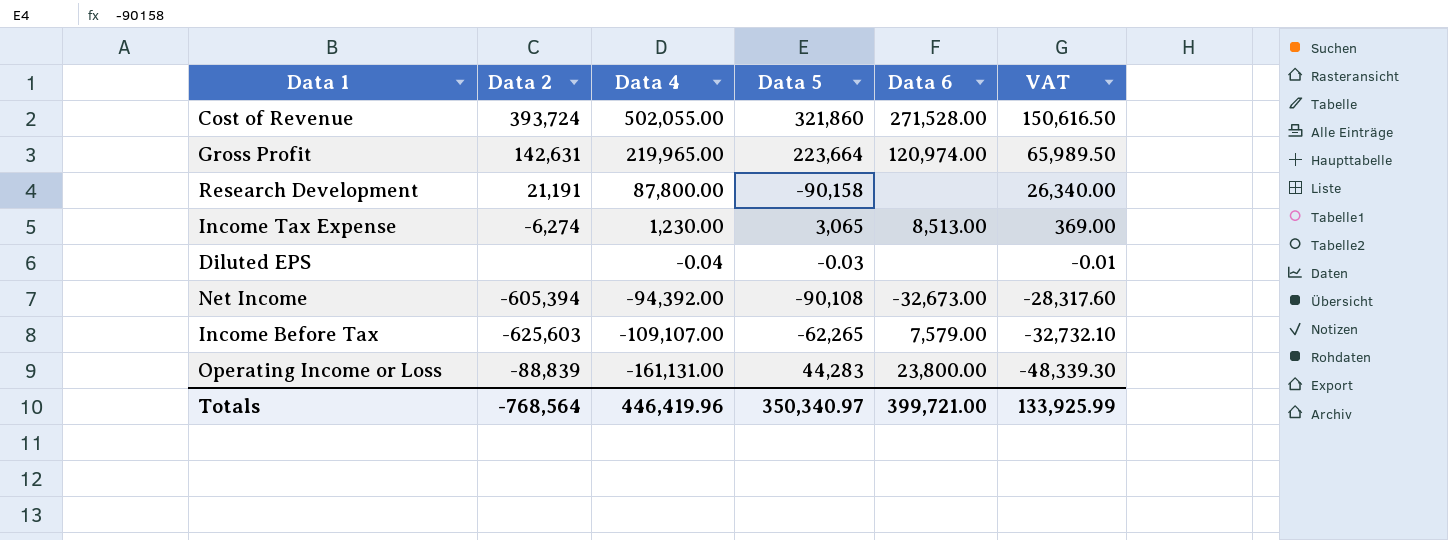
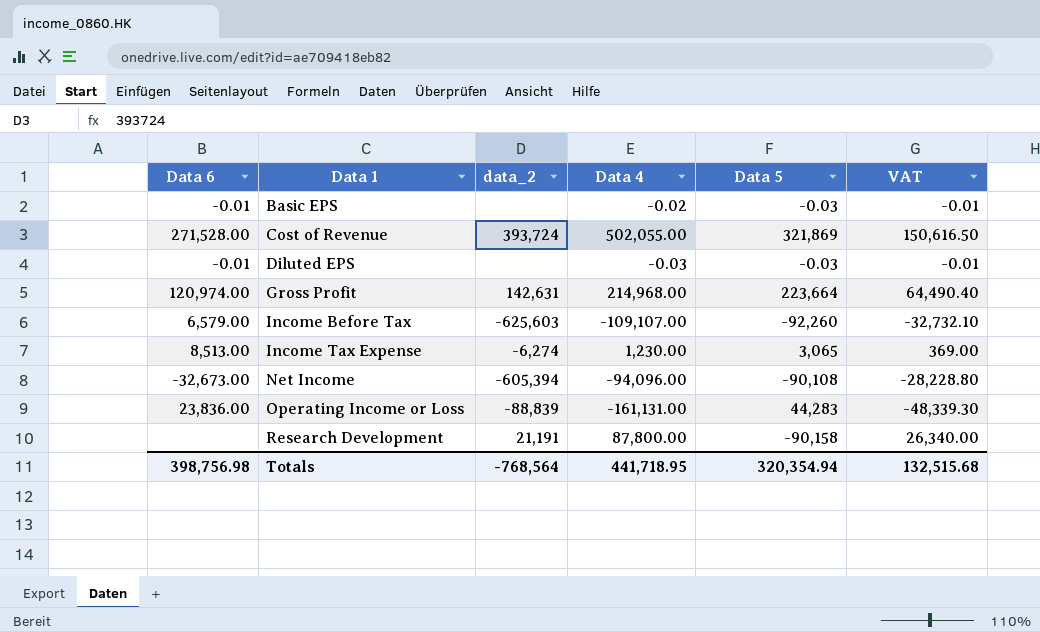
row order: Data 4 descending -> Data 1 ascending
column Data 6 | position: 5 -> 1
column name: Data 2 -> data_2
row Basic EPS: none -> -0.01 | none | -0.02 | -0.03 | -0.01
Cost of Revenue | Data 5: 321,860 -> 321,869
Diluted EPS | Data 6: none -> -0.01
Diluted EPS | Data 4: -0.04 -> -0.03
Gross Profit | Data 4: 219,965.00 -> 214,968.00
Gross Profit | VAT: 65,989.50 -> 64,490.40
Income Before Tax | Data 6: 7,579.00 -> 6,579.00
Income Before Tax | Data 5: -62,265 -> -92,260
Net Income | Data 4: -94,392.00 -> -94,096.00
Net Income | VAT: -28,317.60 -> -28,228.80
Operating Income or Loss | Data 6: 23,800.00 -> 23,836.00
Totals | Data 6: 399,721.00 -> 398,756.98
Totals | Data 4: 446,419.96 -> 441,718.95
Totals | Data 5: 350,340.97 -> 320,354.94
Totals | VAT: 133,925.99 -> 132,515.68

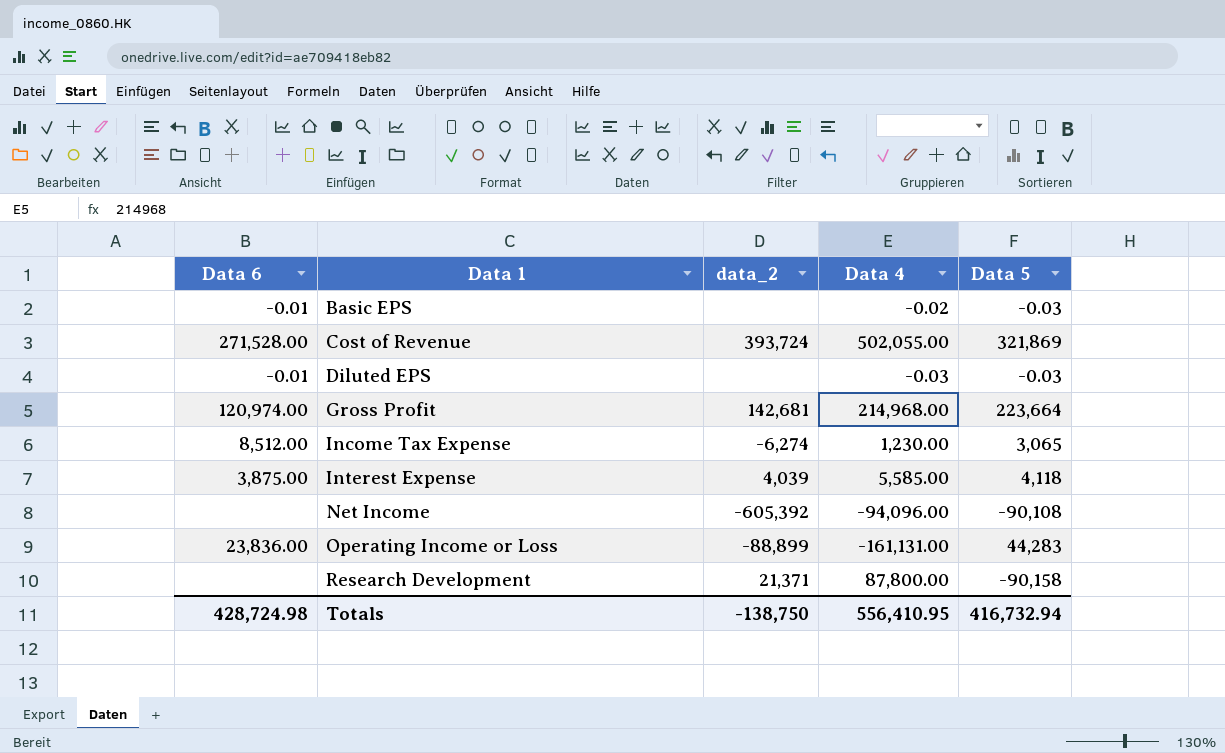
column VAT | formula: [Data 4] * 0.3 -> none
row Income Before Tax: 6,579.00 | -625,603 | -109,107.00 | -92,260 | -32,732.10 -> none
Gross Profit | data_2: 142,631 -> 142,681
Income Tax Expense | Data 6: 8,513.00 -> 8,512.00
row Interest Expense: none -> 3,875.00 | 4,039 | 5,585.00 | 4,118
Net Income | Data 6: -32,673.00 -> none
Net Income | data_2: -605,394 -> -605,392
Operating Income or Loss | data_2: -88,839 -> -88,899
Research Development | data_2: 21,191 -> 21,371
Totals | Data 6: 398,756.98 -> 428,724.98
Totals | data_2: -768,564 -> -138,750
Totals | Data 4: 441,718.95 -> 556,410.95
Totals | Data 5: 320,354.94 -> 416,732.94

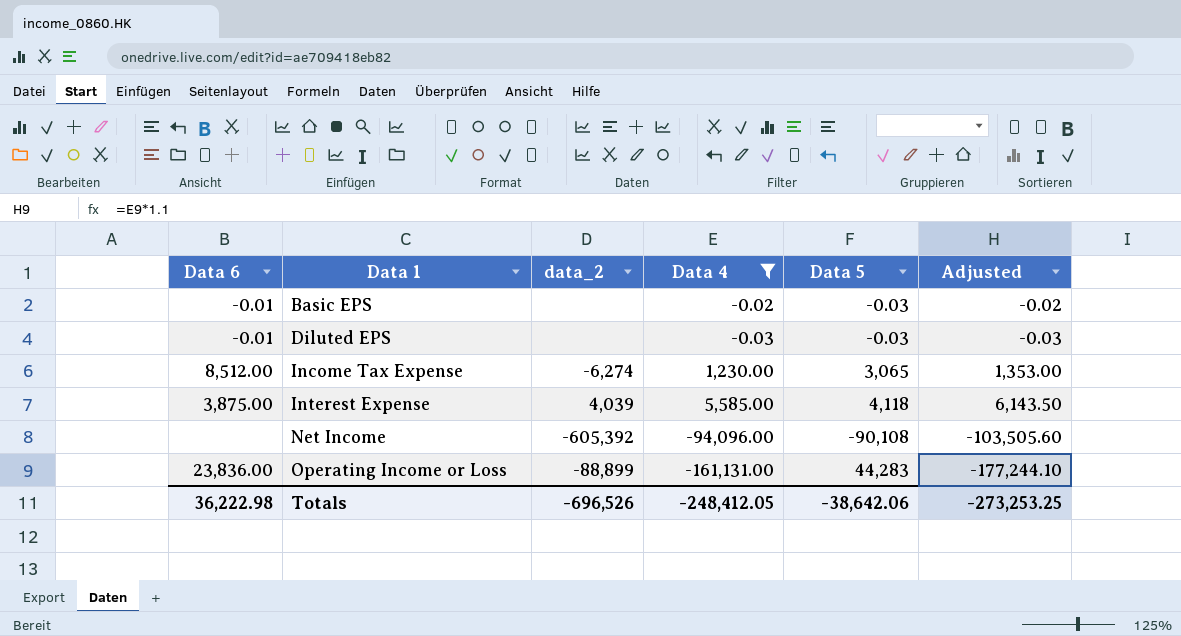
filter: none -> Data 4 <= 5,585.00
column Adjusted | formula: none -> [Data 4] * 1.1
Totals | Data 6: 428,724.98 -> 36,222.98
Totals | data_2: -138,750 -> -696,526
Totals | Data 4: 556,410.95 -> -248,412.05
Totals | Data 5: 416,732.94 -> -38,642.06

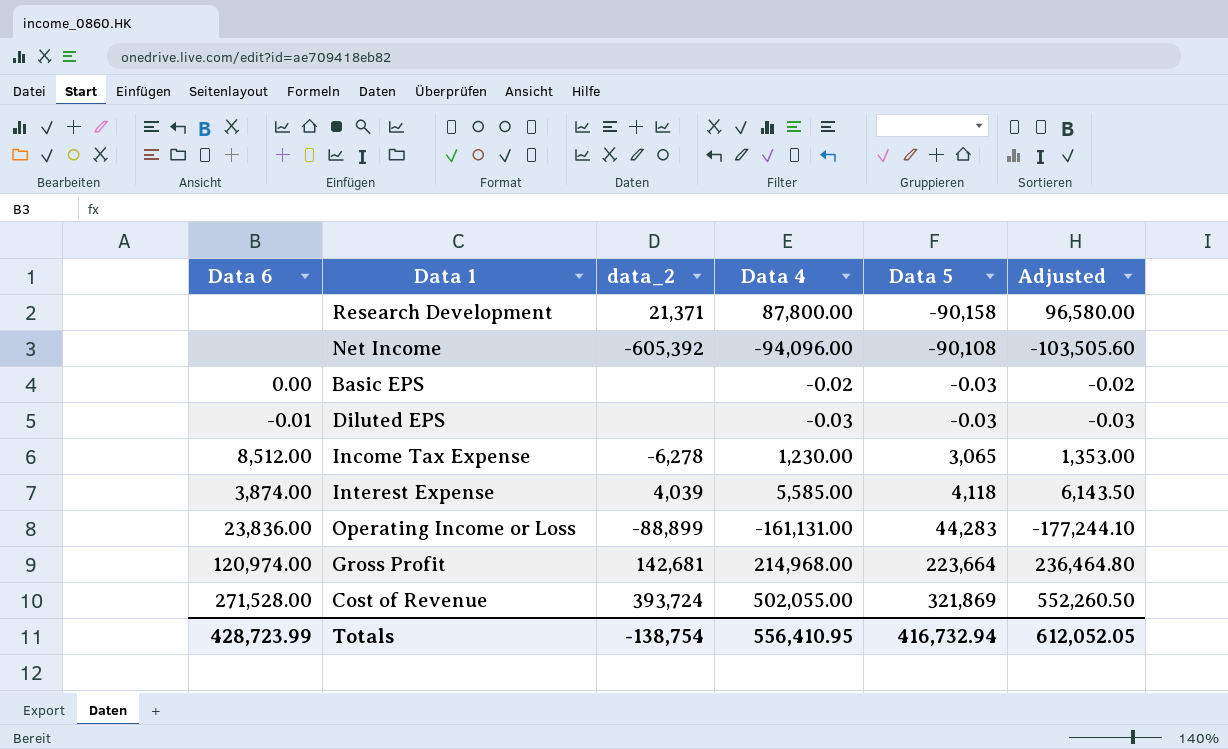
filter: Data 4 <= 5,585.00 -> none
row order: Data 1 ascending -> Data 5 ascending
Basic EPS | Data 6: -0.01 -> 0.00
Income Tax Expense | data_2: -6,274 -> -6,278
Interest Expense | Data 6: 3,875.00 -> 3,874.00
Totals | Data 6: 36,222.98 -> 428,723.99
Totals | data_2: -696,526 -> -138,754
Totals | Data 4: -248,412.05 -> 556,410.95
Totals | Data 5: -38,642.06 -> 416,732.94
Totals | Adjusted: -273,253.25 -> 612,052.05

